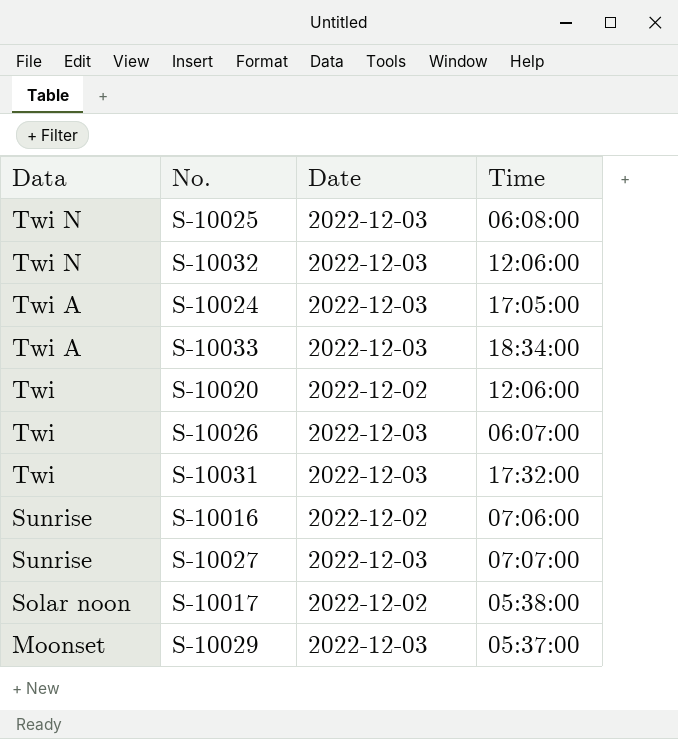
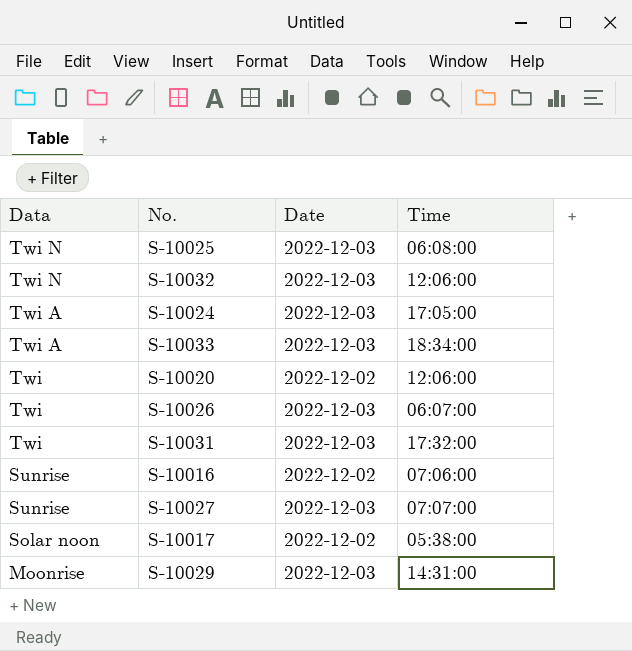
S-10029 | Data: Moonset -> Moonrise
S-10029 | Time: 05:37:00 -> 14:31:00

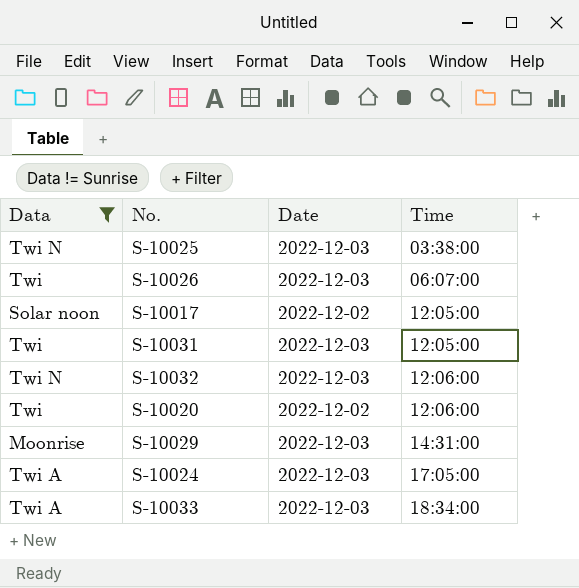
filter: none -> Data != Sunrise
row order: Data descending -> Time ascending
S-10025 | Time: 06:08:00 -> 03:38:00
S-10017 | Time: 05:38:00 -> 12:05:00
S-10031 | Time: 17:32:00 -> 12:05:00

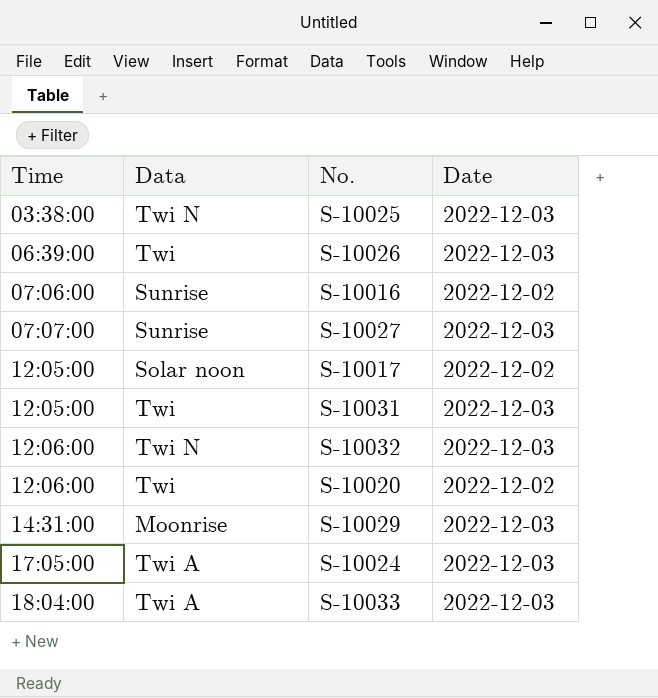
filter: Data != Sunrise -> none
column Time | position: 4 -> 1
S-10026 | Time: 06:07:00 -> 06:39:00
S-10033 | Time: 18:34:00 -> 18:04:00

